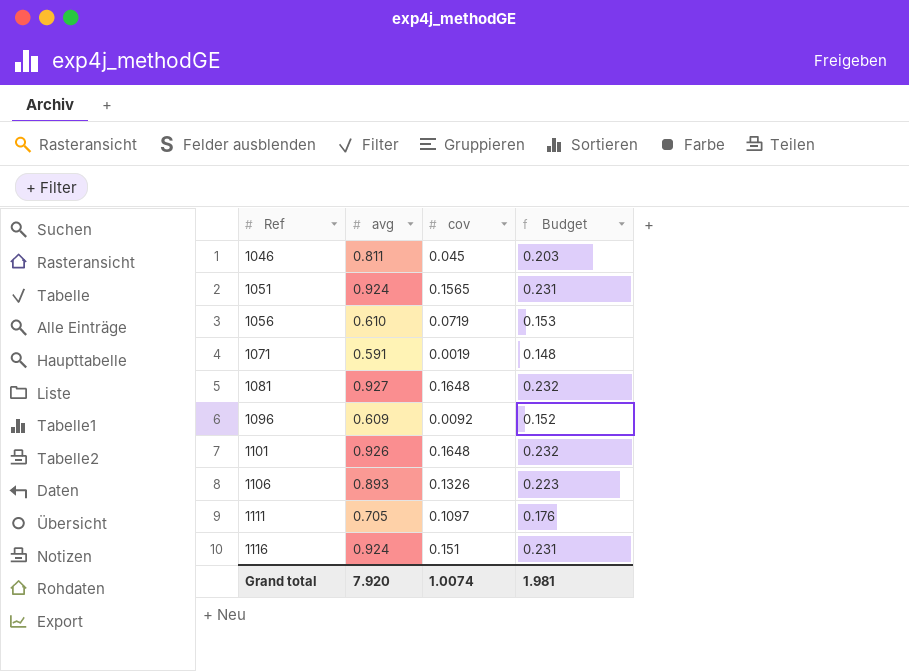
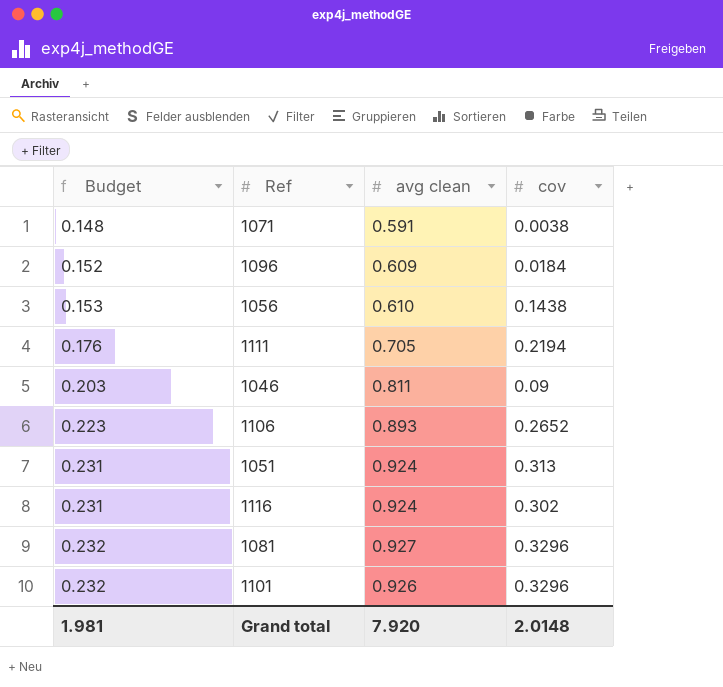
row order: Ref ascending -> Budget ascending
column Budget | position: 4 -> 1
column name: avg -> avg clean
1071 | cov: 0.0019 -> 0.0038
1096 | cov: 0.0092 -> 0.0184
1056 | cov: 0.0719 -> 0.1438
1111 | cov: 0.1097 -> 0.2194
1046 | cov: 0.045 -> 0.09
1106 | cov: 0.1326 -> 0.2652
1051 | cov: 0.1565 -> 0.313
1116 | cov: 0.151 -> 0.302
1081 | cov: 0.1648 -> 0.3296
1101 | cov: 0.1648 -> 0.3296
Grand total | cov: 1.0074 -> 2.0148

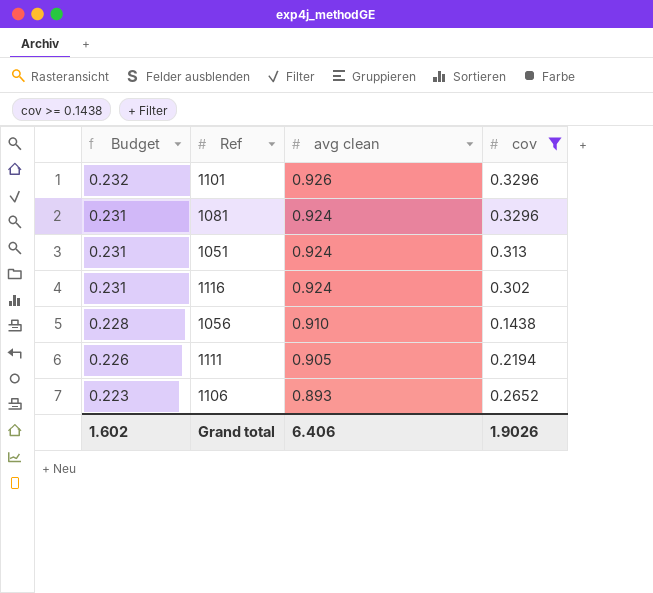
filter: none -> cov >= 0.1438
row order: Budget ascending -> Budget descending
1081 | Budget: 0.232 -> 0.231
1081 | avg clean: 0.927 -> 0.924
1056 | Budget: 0.153 -> 0.228
1056 | avg clean: 0.610 -> 0.910
1111 | Budget: 0.176 -> 0.226
1111 | avg clean: 0.705 -> 0.905
Grand total | Budget: 1.981 -> 1.602
Grand total | avg clean: 7.920 -> 6.406
Grand total | cov: 2.0148 -> 1.9026

